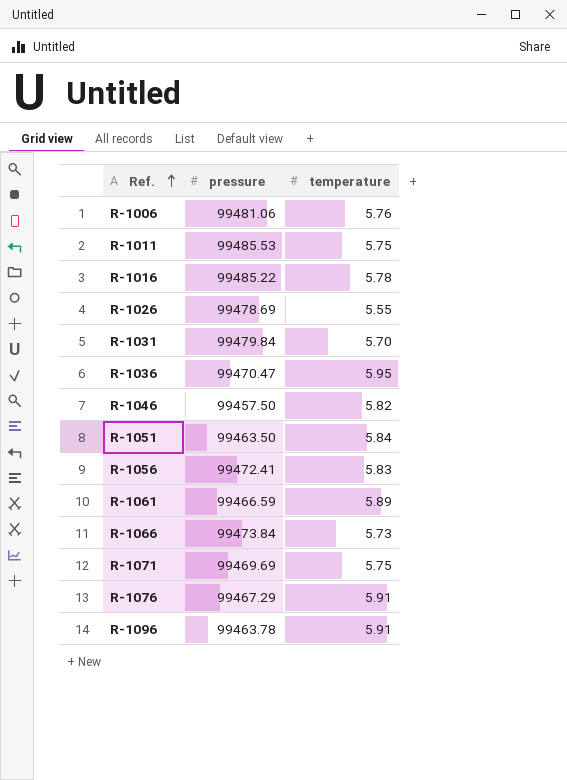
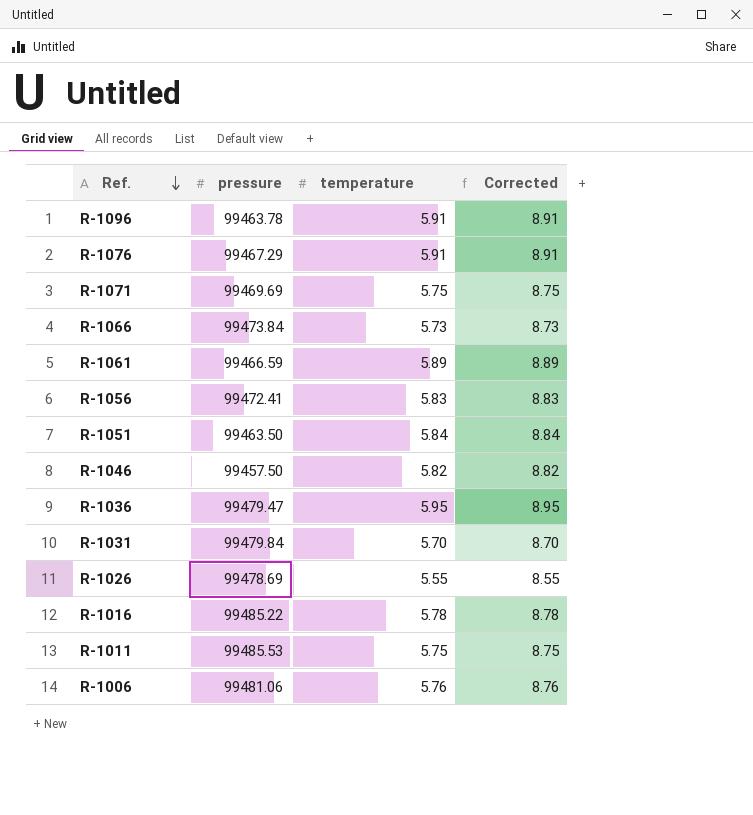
row order: Ref. ascending -> Ref. descending
column Corrected | formula: none -> [temperature] + 3
R-1036 | pressure: 99470.47 -> 99479.47

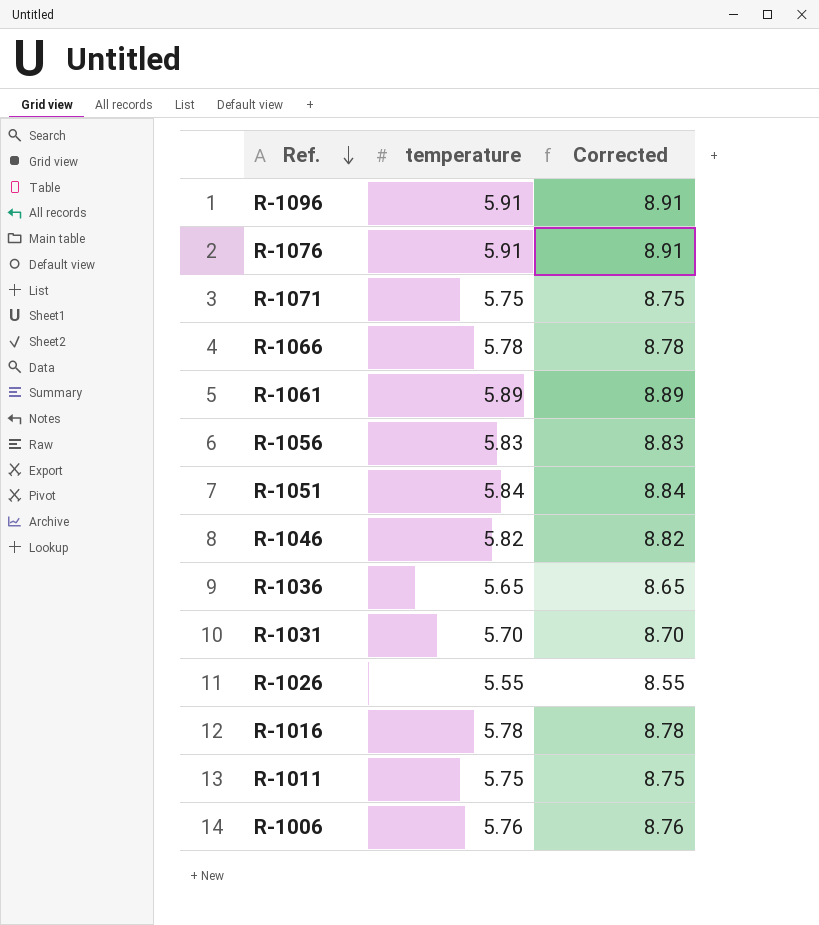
column pressure | position: 2 -> none
R-1066 | temperature: 5.73 -> 5.78
R-1066 | Corrected: 8.73 -> 8.78
R-1036 | temperature: 5.95 -> 5.65
R-1036 | Corrected: 8.95 -> 8.65

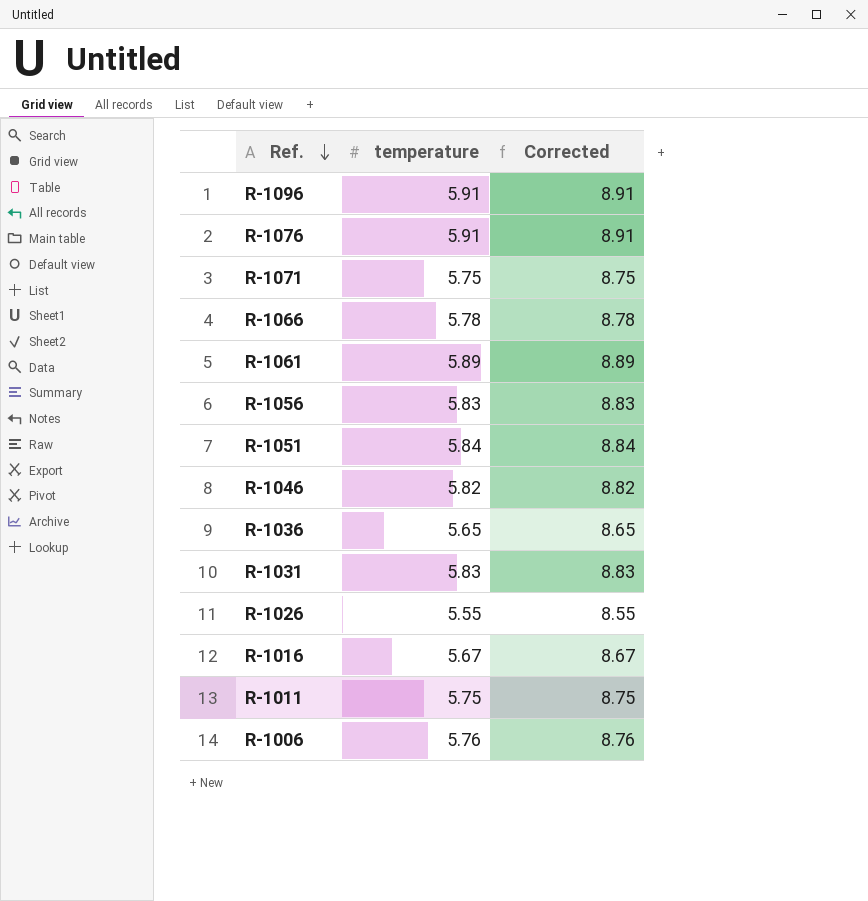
R-1031 | temperature: 5.70 -> 5.83
R-1031 | Corrected: 8.70 -> 8.83
R-1016 | temperature: 5.78 -> 5.67
R-1016 | Corrected: 8.78 -> 8.67

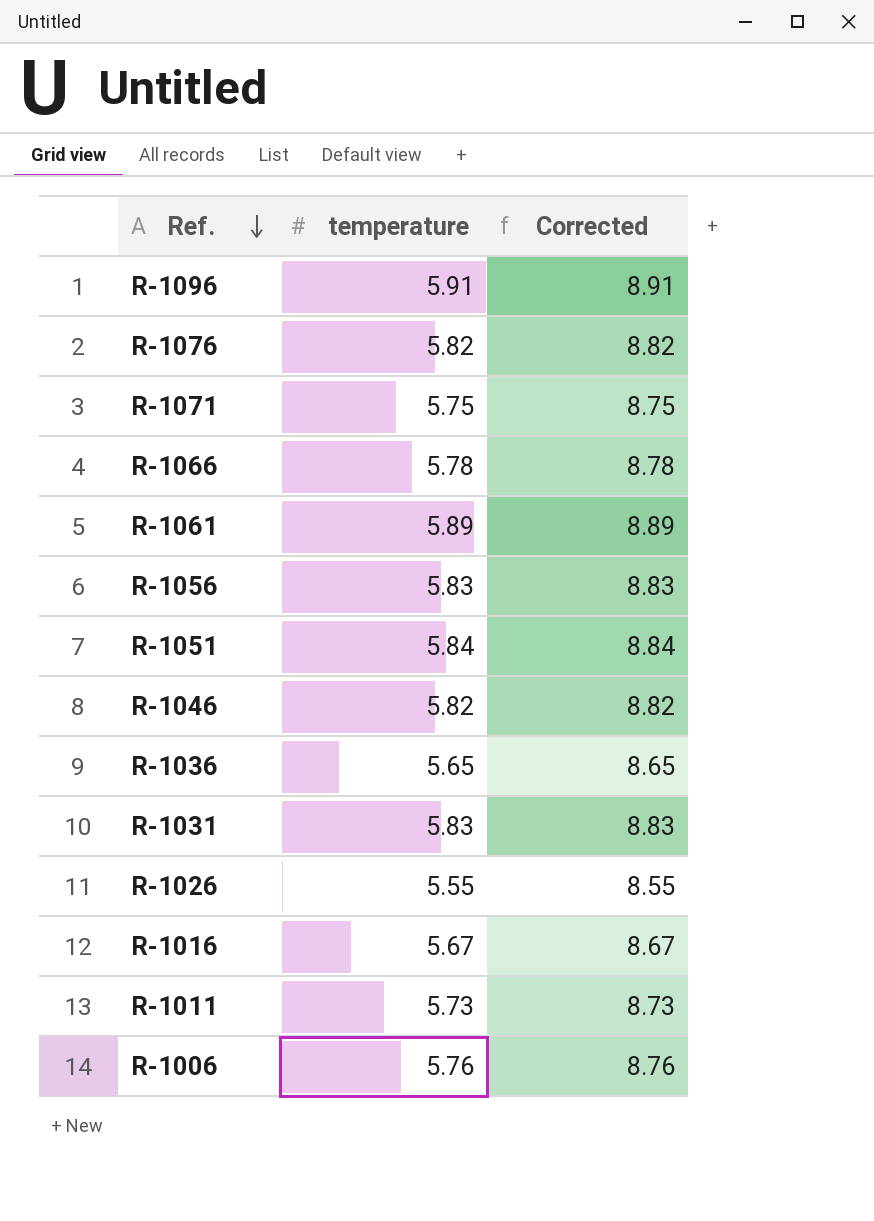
R-1076 | temperature: 5.91 -> 5.82
R-1076 | Corrected: 8.91 -> 8.82
R-1011 | temperature: 5.75 -> 5.73
R-1011 | Corrected: 8.75 -> 8.73

